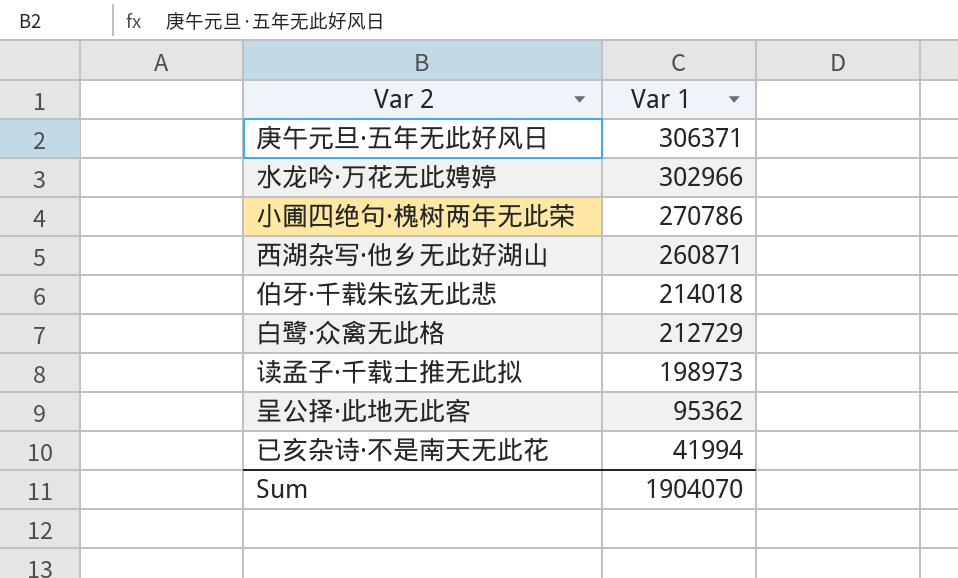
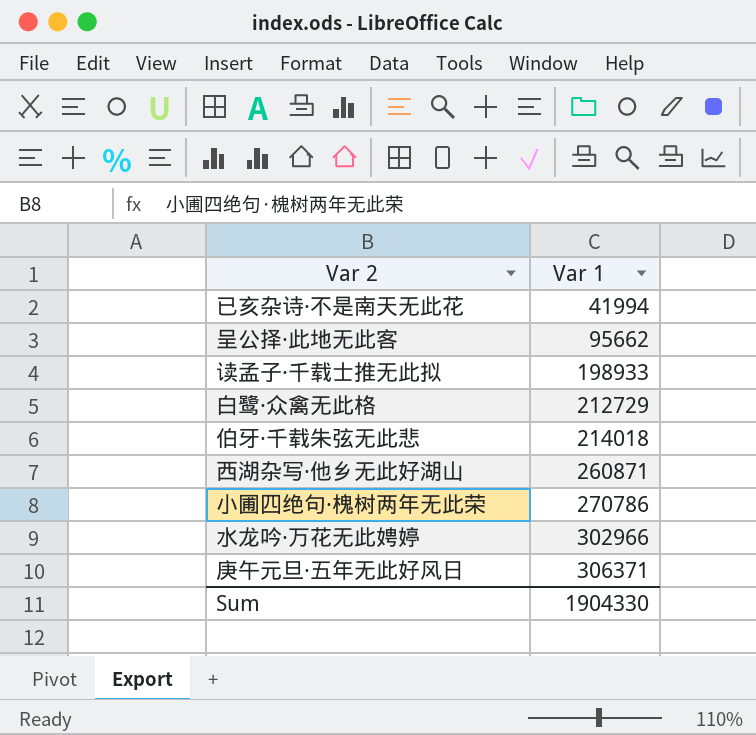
row order: Var 1 descending -> Var 1 ascending
呈公择·此地无此客 | Var 1: 95362 -> 95662
读孟子·千载士推无此拟 | Var 1: 198973 -> 198933
Sum | Var 1: 1904070 -> 1904330

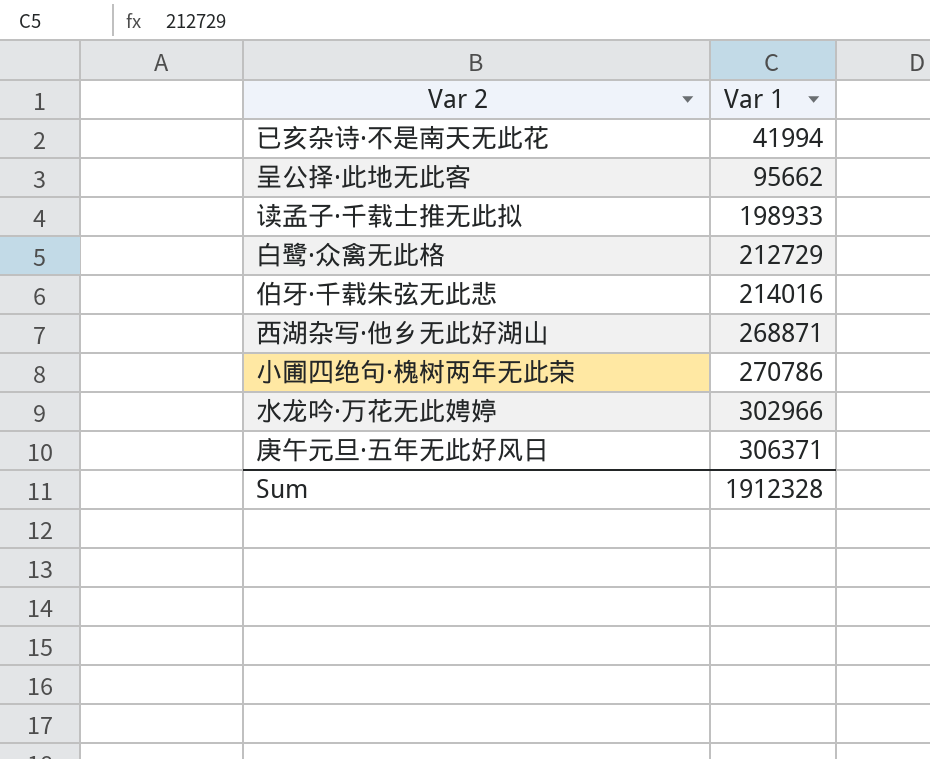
伯牙·千载朱弦无此悲 | Var 1: 214018 -> 214016
西湖杂写·他乡无此好湖山 | Var 1: 260871 -> 268871
Sum | Var 1: 1904330 -> 1912328

